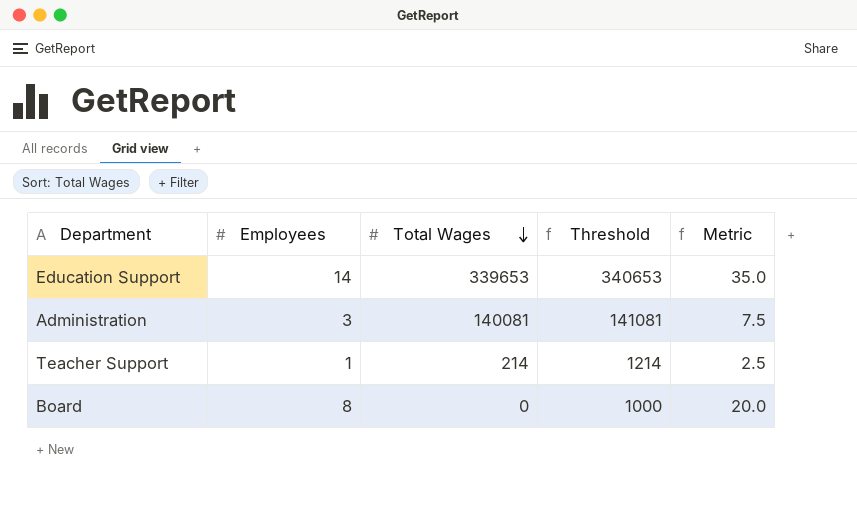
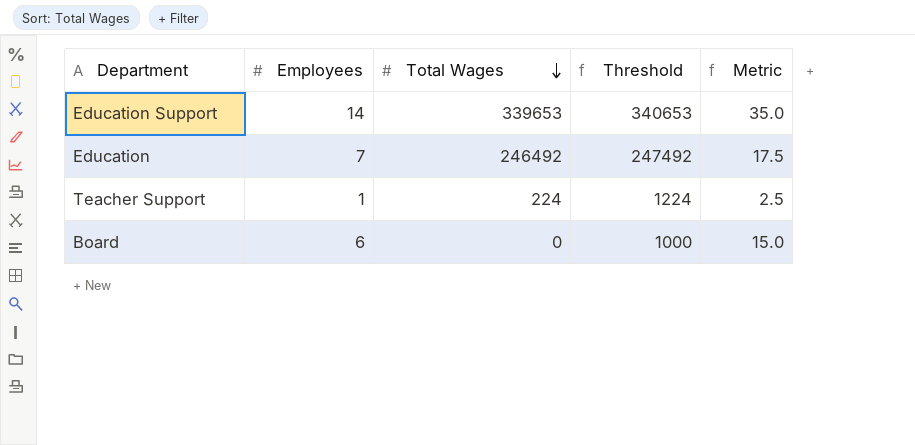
row Administration: 3 | 140081 | 141081 | 7.5 -> none
row Education: none -> 7 | 246492 | 247492 | 17.5
Teacher Support | Total Wages: 214 -> 224
Teacher Support | Threshold: 1214 -> 1224
Board | Employees: 8 -> 6
Board | Metric: 20.0 -> 15.0

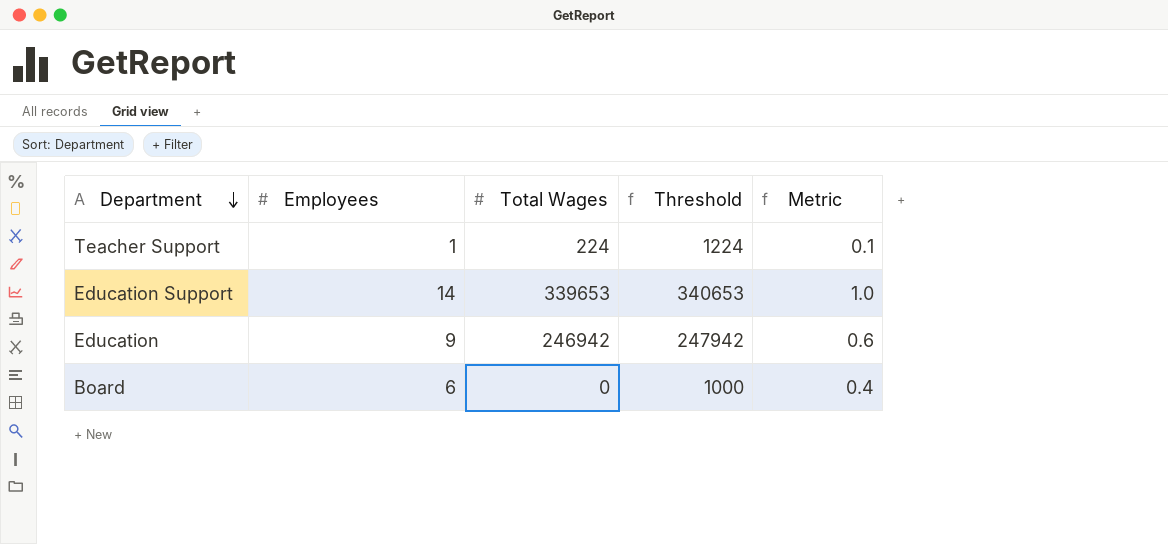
row order: Total Wages descending -> Department descending
column Metric | formula: [Employees] * 2.5 -> [Employees] * 0.07
Education | Employees: 7 -> 9
Education | Total Wages: 246492 -> 246942
Education | Threshold: 247492 -> 247942

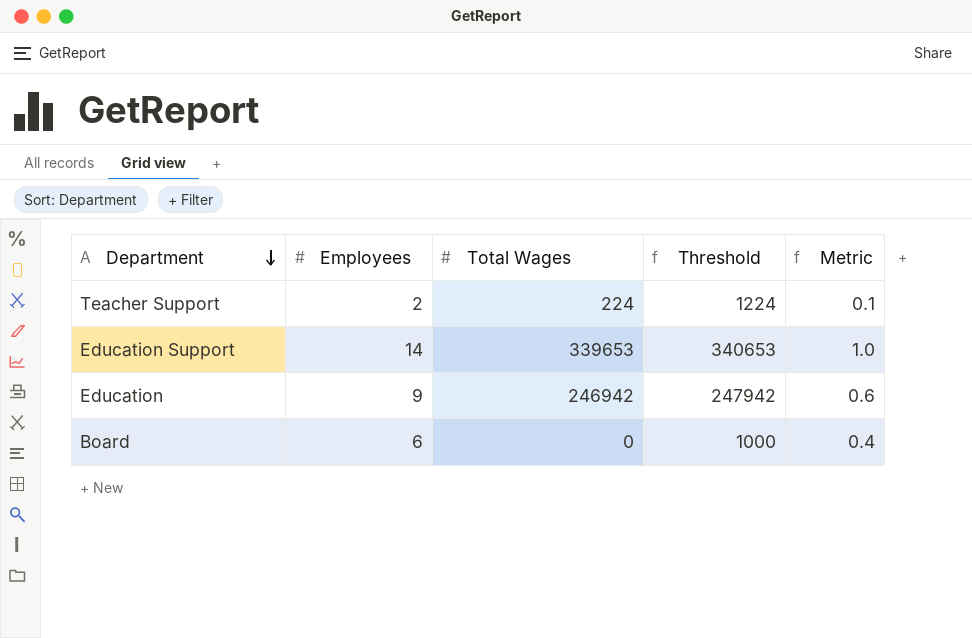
Teacher Support | Employees: 1 -> 2

